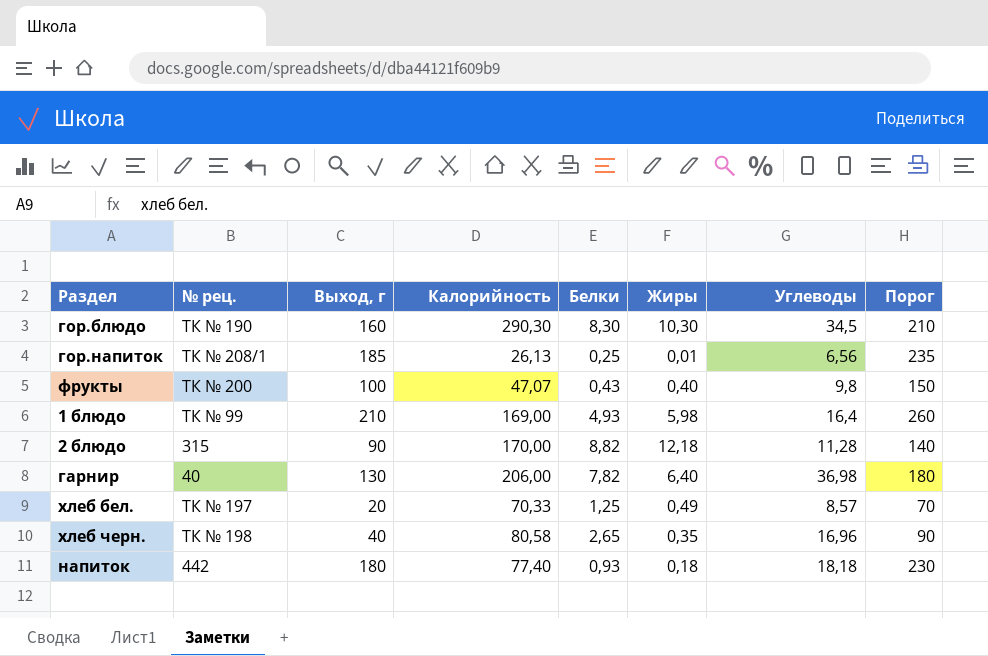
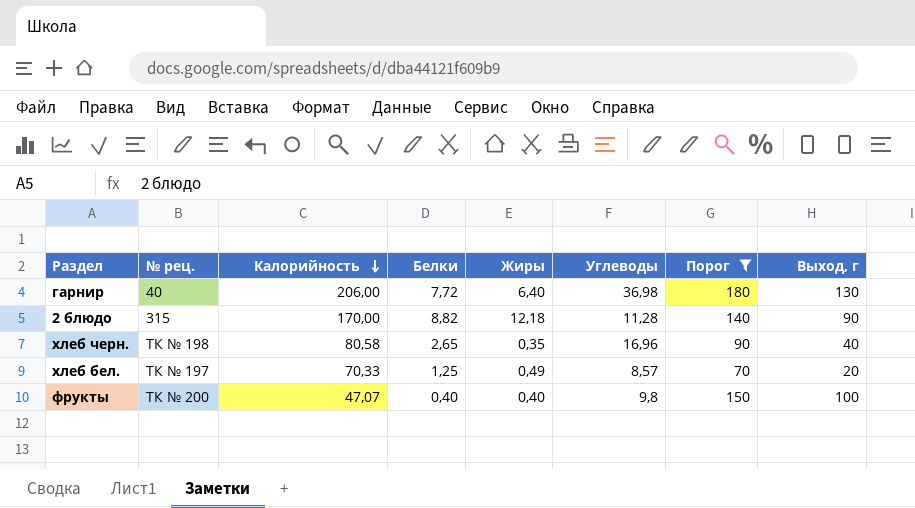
filter: none -> Порог <= 180
row order: none -> Калорийность descending
column Выход, г | position: 3 -> 8
гарнир | Белки: 7,82 -> 7,72
фрукты | Белки: 0,43 -> 0,40

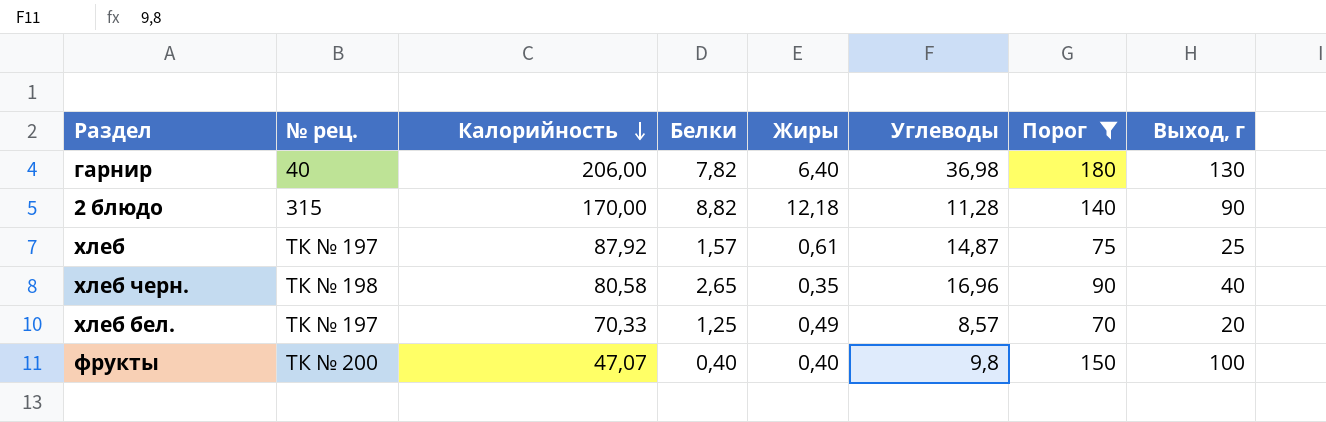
гарнир | Белки: 7,72 -> 7,82
row хлеб: none -> ТК № 197 | 87,92 | 1,57 | 0,61 | 14,87 | 75 | 25

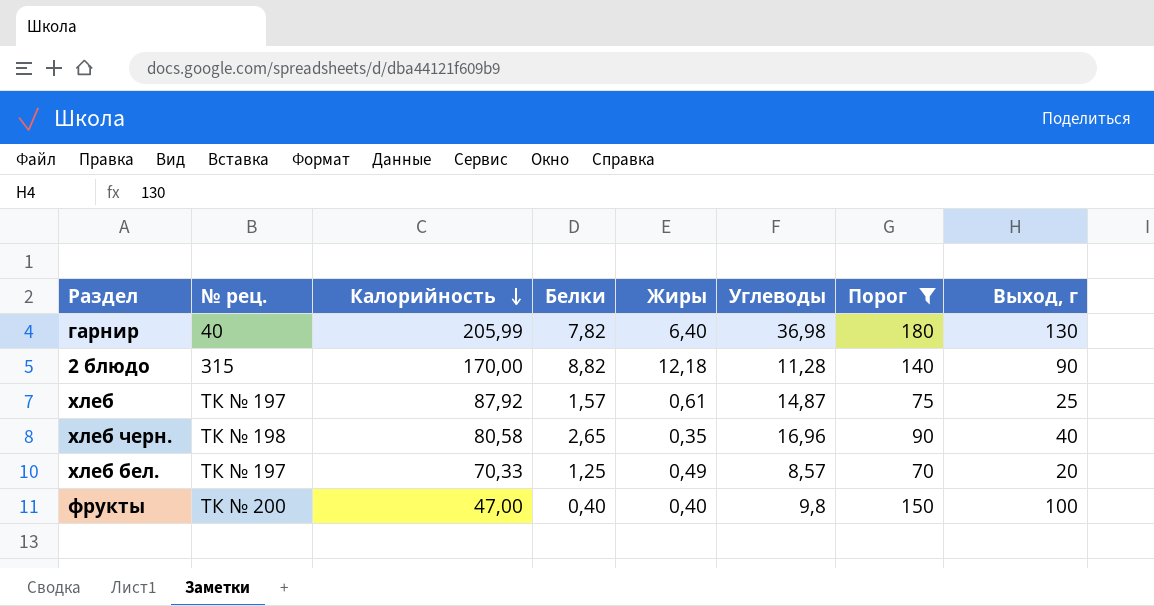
гарнир | Калорийность: 206,00 -> 205,99
фрукты | Калорийность: 47,07 -> 47,00

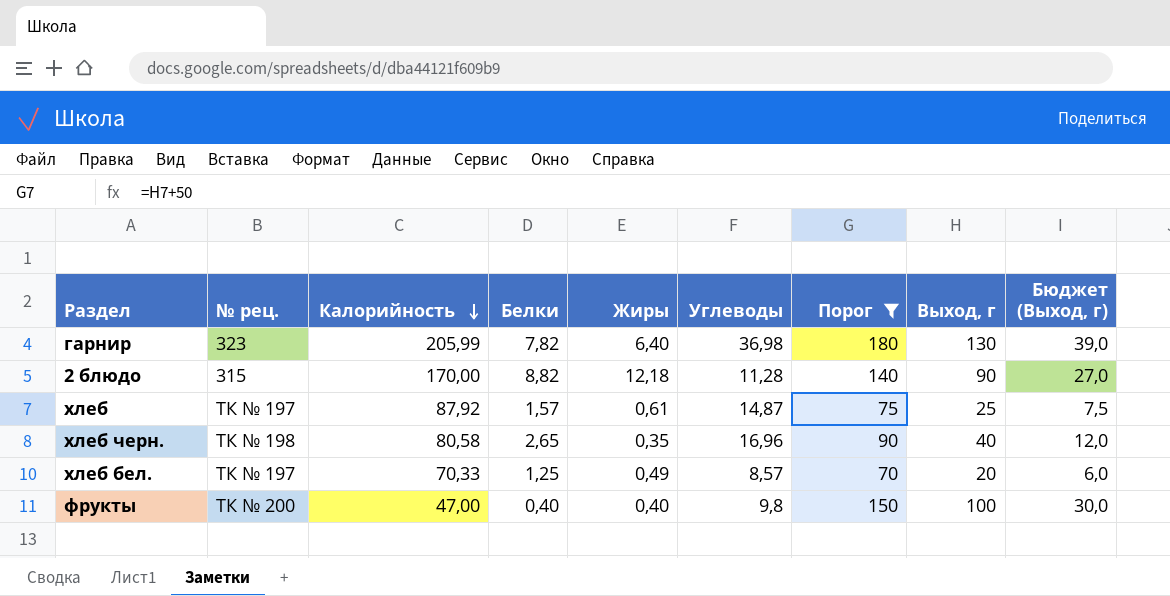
column Бюджет (Выход, г) | formula: none -> [Выход, г] * 0,3
гарнир | № рец.: 40 -> 323

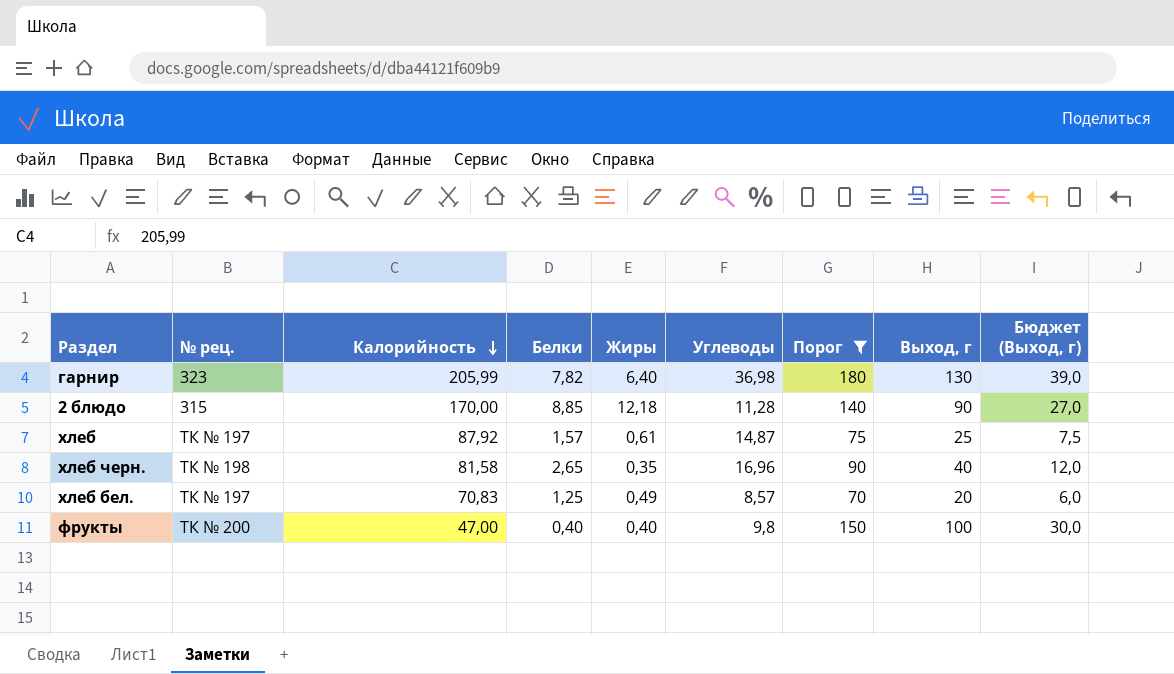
2 блюдо | Белки: 8,82 -> 8,85
хлеб черн. | Калорийность: 80,58 -> 81,58
хлеб бел. | Калорийность: 70,33 -> 70,83

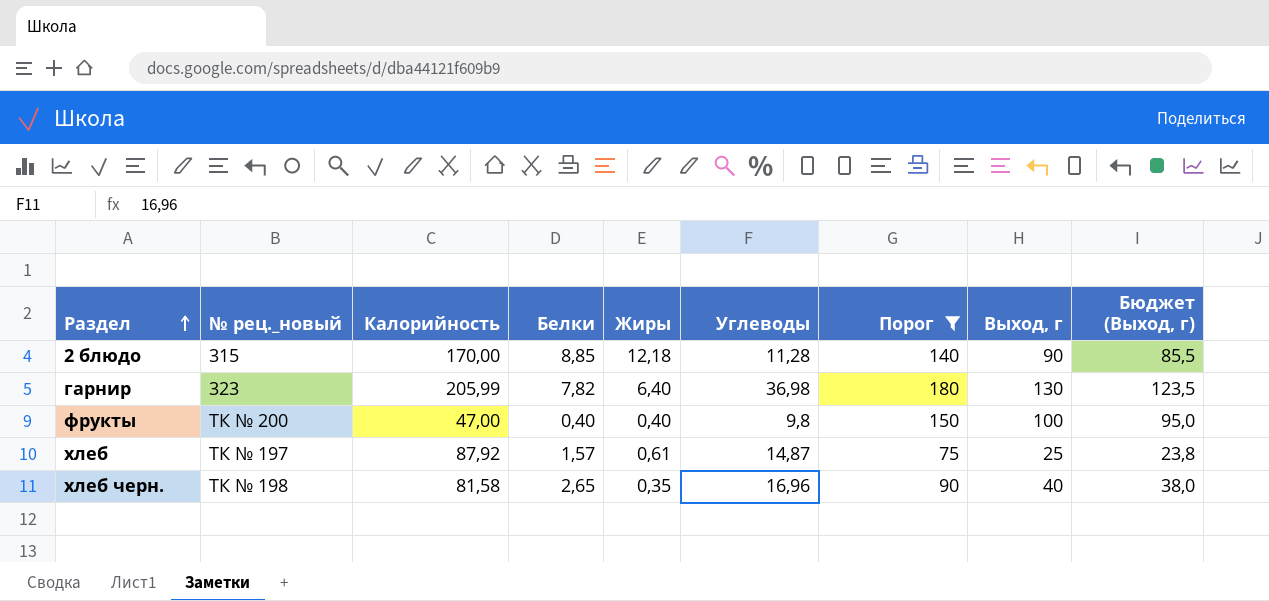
row order: Калорийность descending -> Раздел ascending
column name: № рец. -> № рец._новый
column Бюджет (Выход, г) | formula: [Выход, г] * 0,3 -> [Выход, г] * 0,95
row хлеб бел.: ТК № 197 | 70,83 | 1,25 | 0,49 | 8,57 | 70 | 20 | 6,0 -> none

